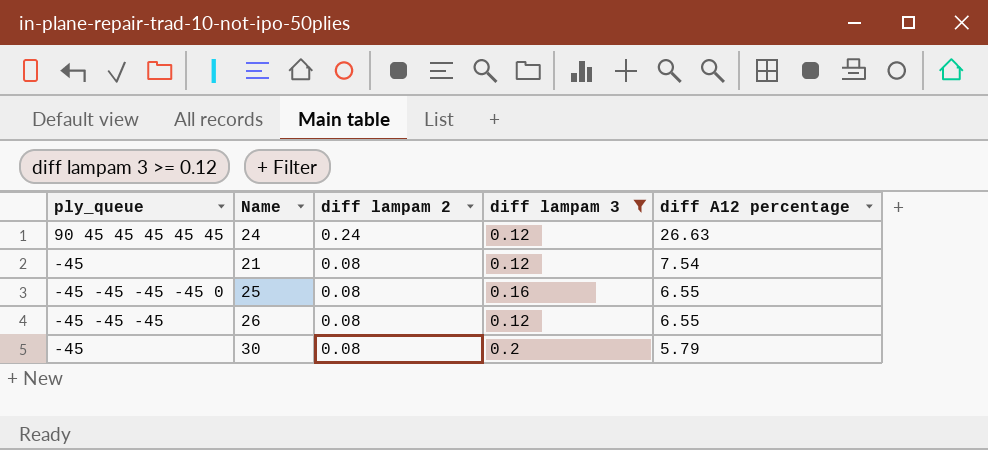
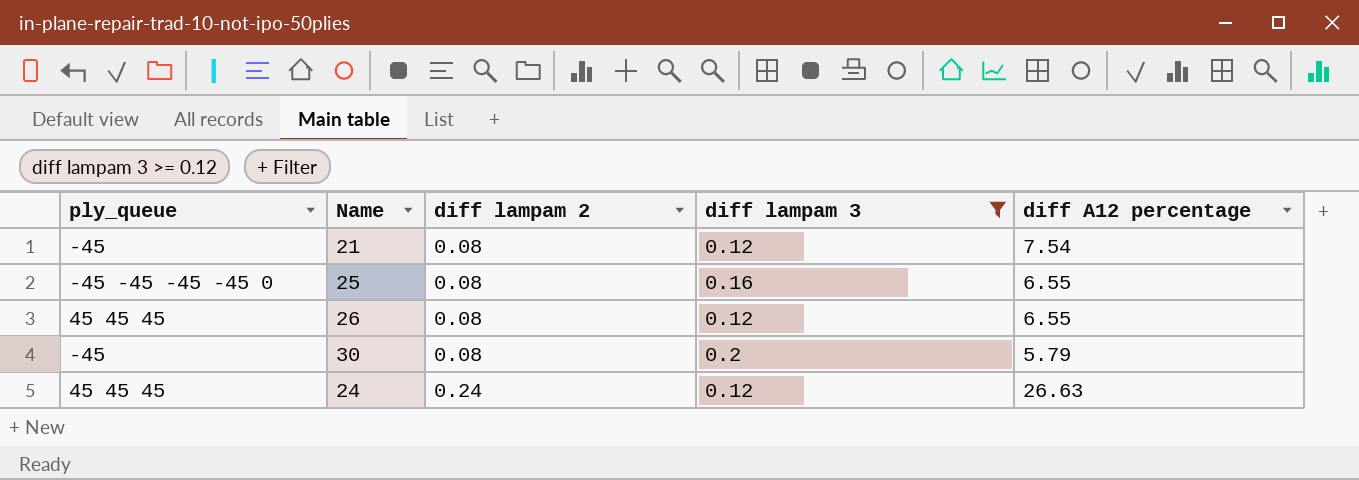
row order: diff lampam 2 descending -> diff lampam 2 ascending
26 | ply_queue: -45 -45 -45 -> 45 45 45
24 | ply_queue: 90 45 45 45 45 45 -> 45 45 45

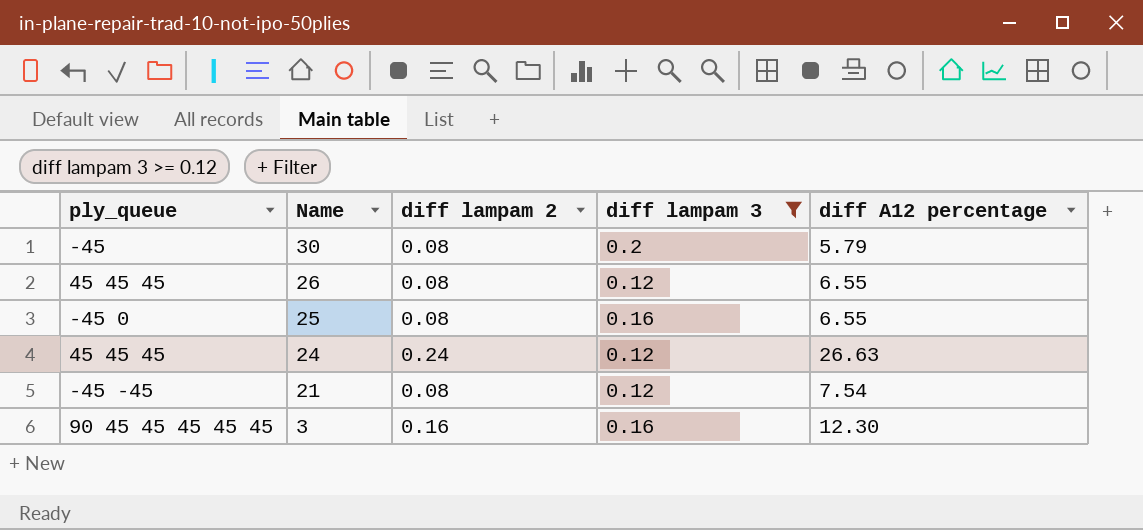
row order: diff lampam 2 ascending -> Name descending
25 | ply_queue: -45 -45 -45 -45 0 -> -45 0
21 | ply_queue: -45 -> -45 -45
row 3: none -> 90 45 45 45 45 45 | 0.16 | 0.16 | 12.30

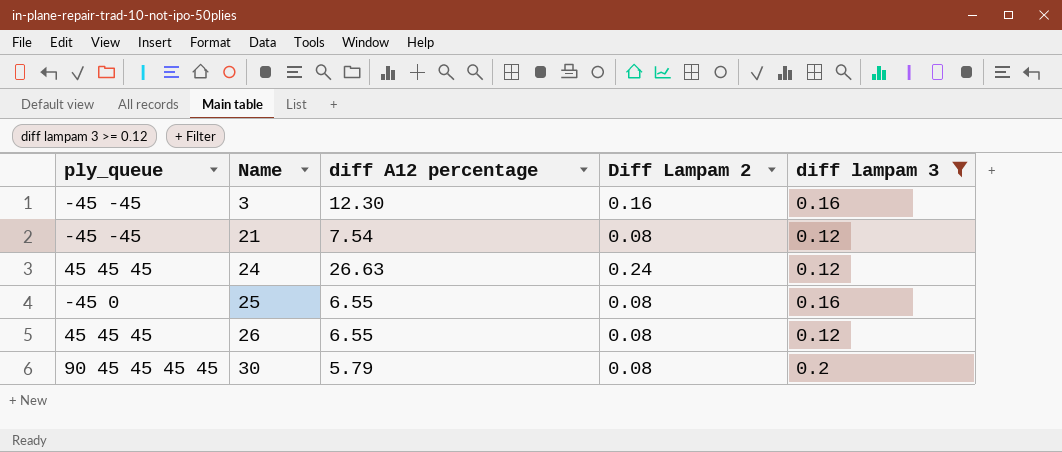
row order: Name descending -> Name ascending
column diff A12 percentage | position: 5 -> 3
column name: diff lampam 2 -> Diff Lampam 2
3 | ply_queue: 90 45 45 45 45 45 -> -45 -45
30 | ply_queue: -45 -> 90 45 45 45 45

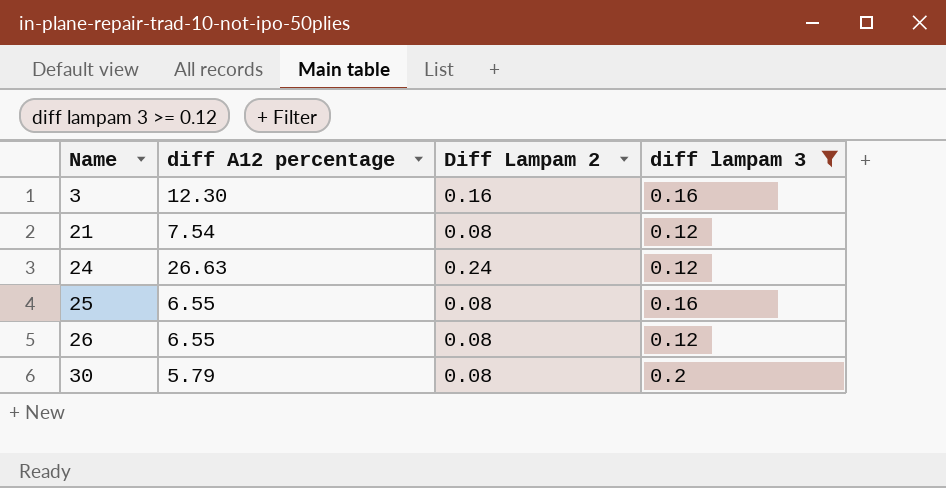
column ply_queue | position: 1 -> none

